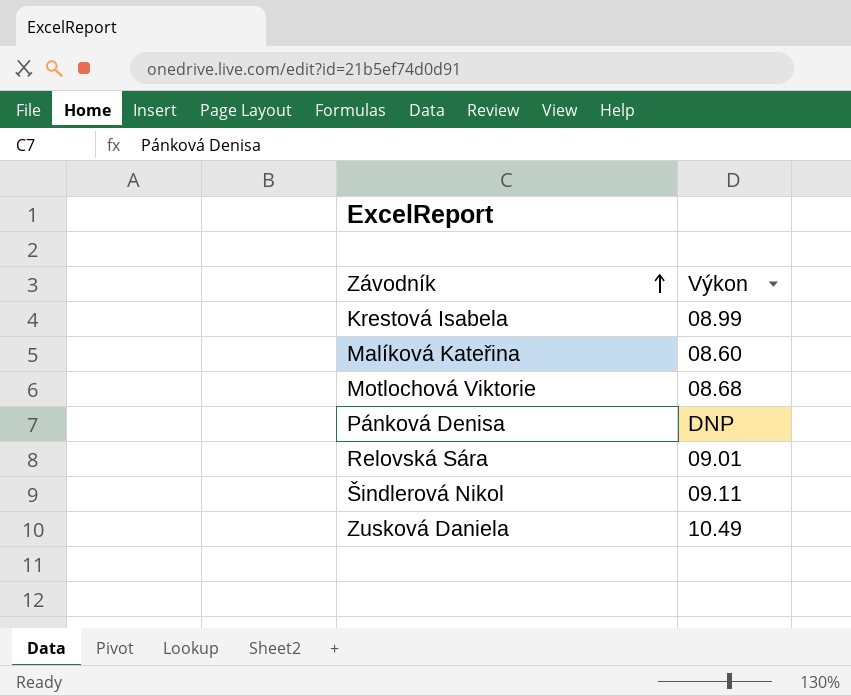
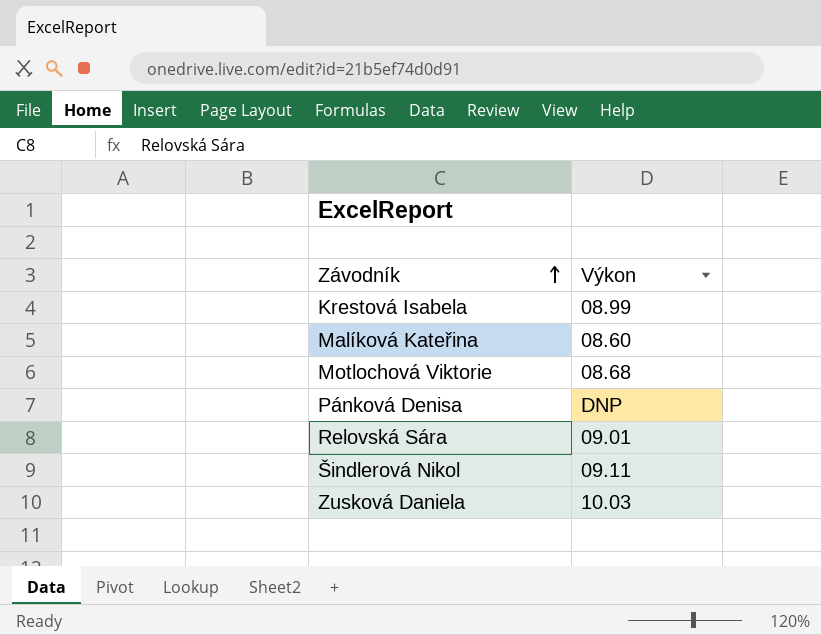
Zusková Daniela | Výkon: 10.49 -> 10.03

